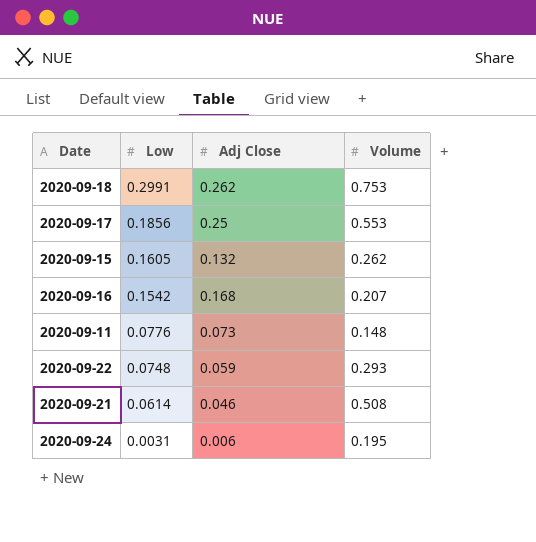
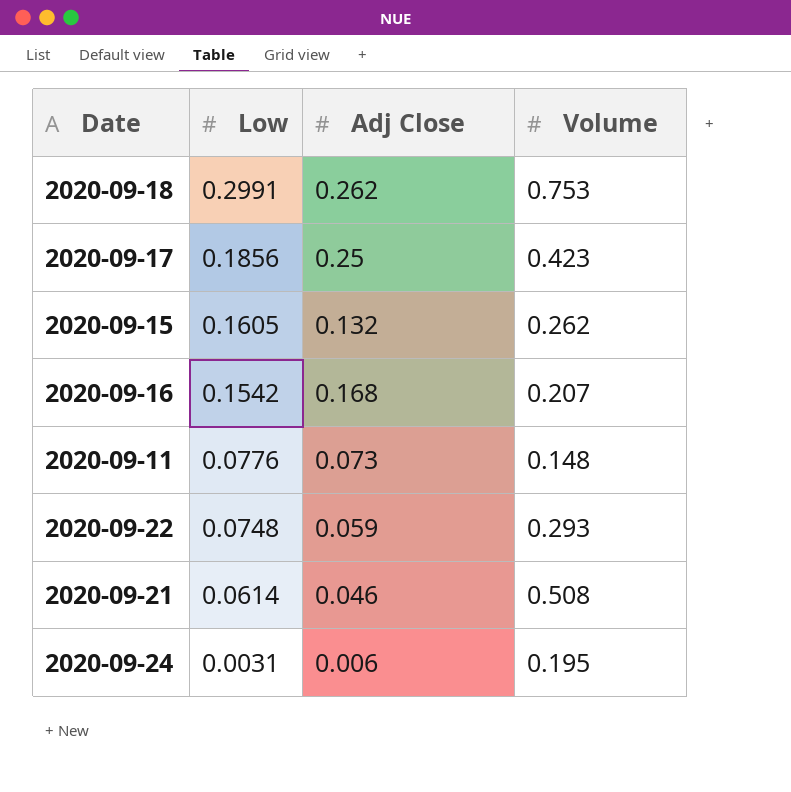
2020-09-17 | Volume: 0.553 -> 0.423

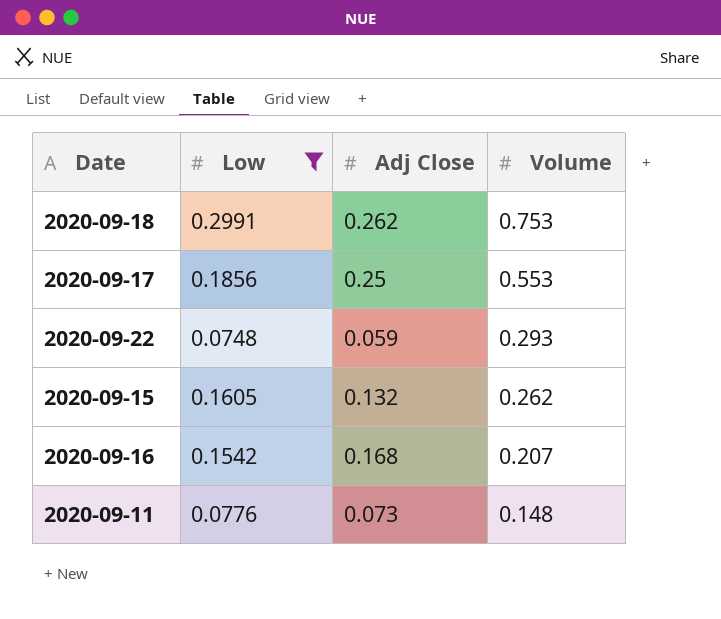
filter: none -> Low >= 0.0748
row order: Low descending -> Volume descending
2020-09-17 | Volume: 0.423 -> 0.553

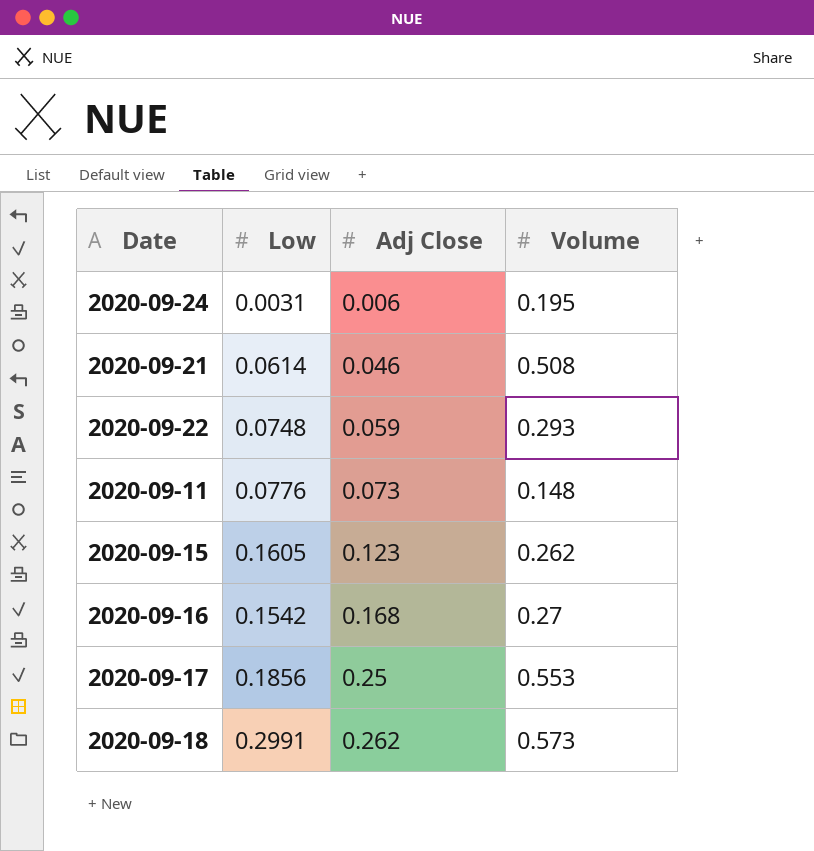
filter: Low >= 0.0748 -> none
row order: Volume descending -> Adj Close ascending
2020-09-15 | Adj Close: 0.132 -> 0.123
2020-09-16 | Volume: 0.207 -> 0.27
2020-09-18 | Volume: 0.753 -> 0.573

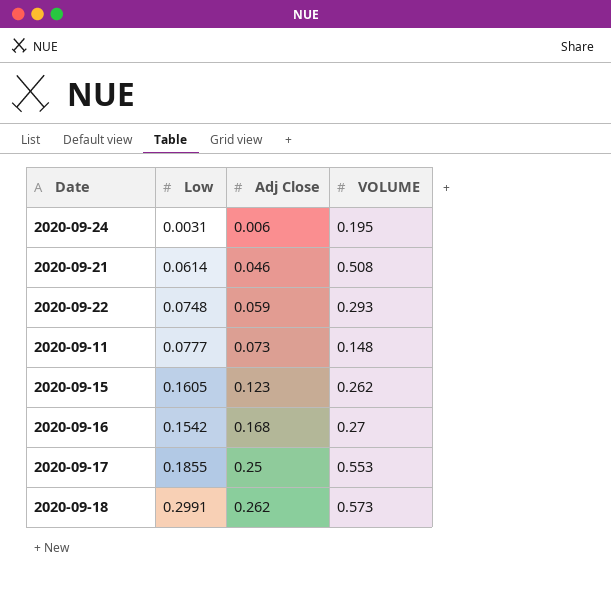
column name: Volume -> VOLUME
2020-09-11 | Low: 0.0776 -> 0.0777
2020-09-17 | Low: 0.1856 -> 0.1855

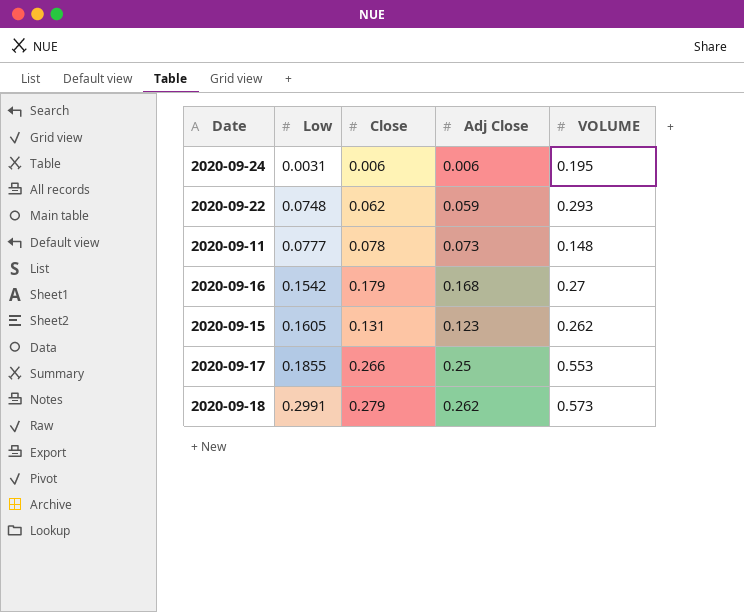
row order: Adj Close ascending -> Low ascending
column Close | position: none -> 3
row 2020-09-21: 0.0614 | 0.046 | 0.508 -> none

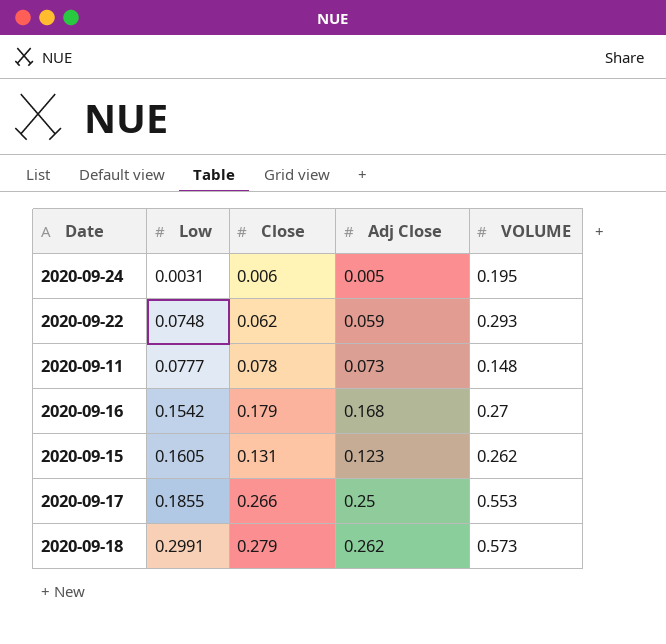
2020-09-24 | Adj Close: 0.006 -> 0.005

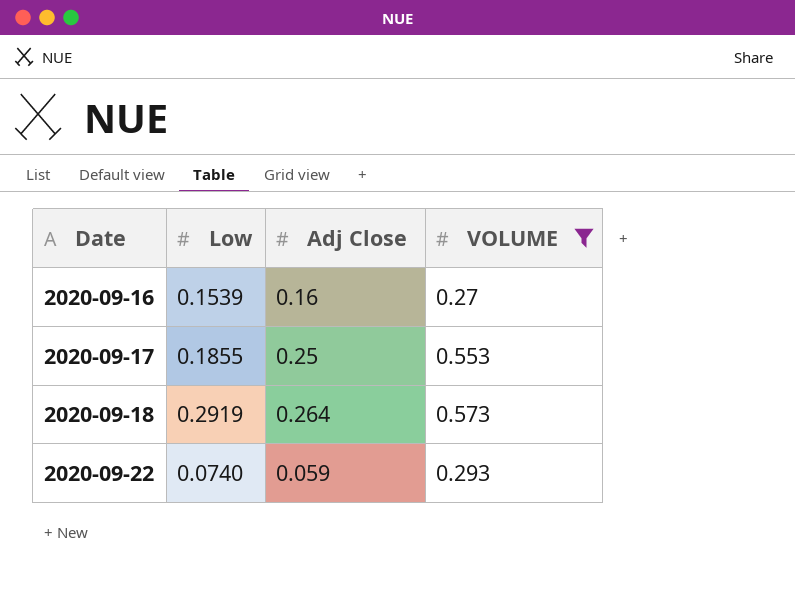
filter: none -> VOLUME >= 0.27
row order: Low ascending -> Date ascending
column Close | position: 3 -> none
2020-09-16 | Low: 0.1542 -> 0.1539
2020-09-16 | Adj Close: 0.168 -> 0.16
2020-09-18 | Low: 0.2991 -> 0.2919
2020-09-18 | Adj Close: 0.262 -> 0.264
2020-09-22 | Low: 0.0748 -> 0.0740

